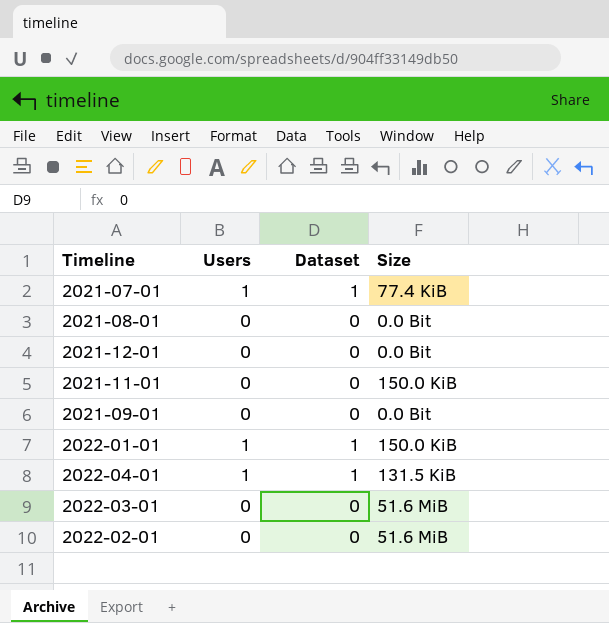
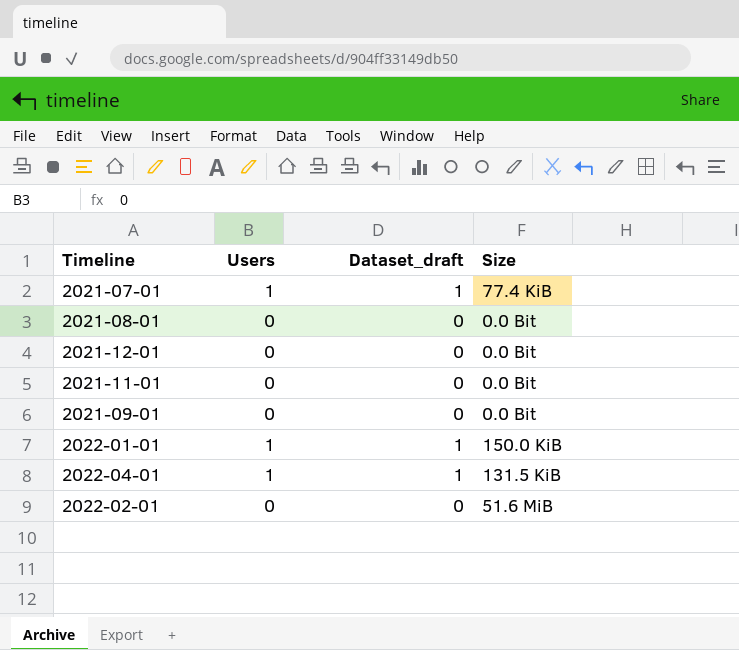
column name: Dataset -> Dataset_draft
row 2022-03-01: 0 | 0 | 51.6 MiB -> none
2021-11-01 | Size: 150.0 KiB -> 0.0 Bit

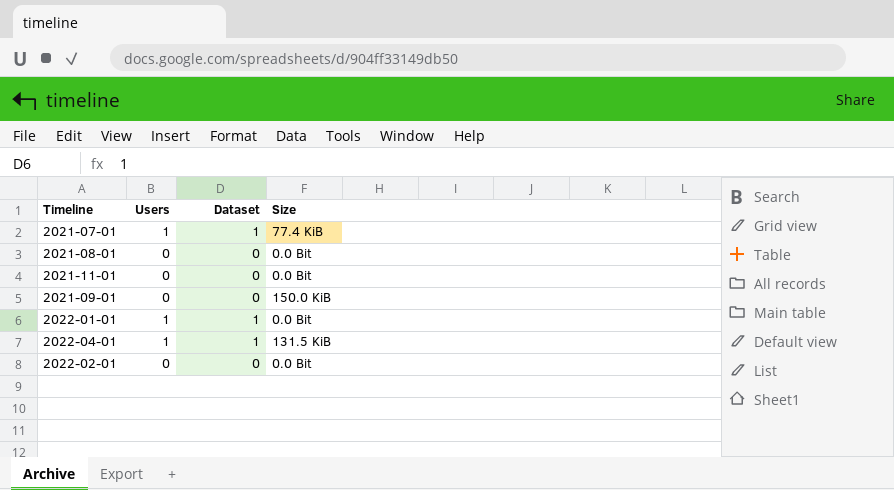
column name: Dataset_draft -> Dataset
row 2021-12-01: 0 | 0 | 0.0 Bit -> none
2021-09-01 | Size: 0.0 Bit -> 150.0 KiB
2022-01-01 | Size: 150.0 KiB -> 0.0 Bit
2022-02-01 | Size: 51.6 MiB -> 0.0 Bit

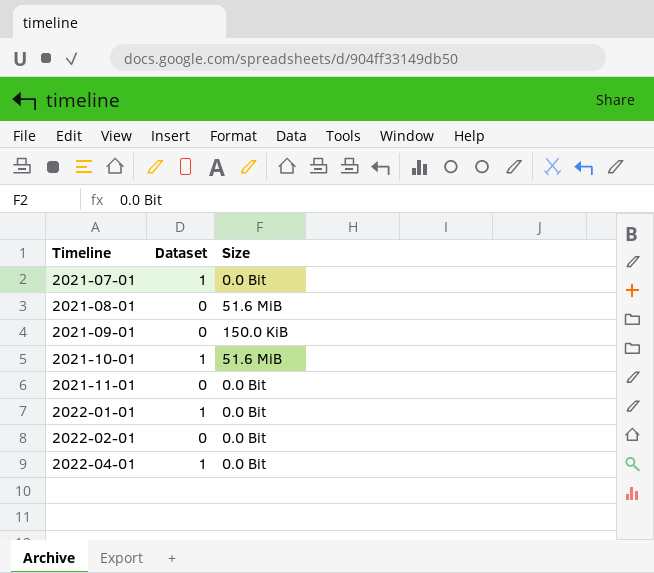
row order: none -> Timeline ascending
column Users | position: 2 -> none
2021-07-01 | Size: 77.4 KiB -> 0.0 Bit
2021-08-01 | Size: 0.0 Bit -> 51.6 MiB
row 2021-10-01: none -> 1 | 51.6 MiB
2022-04-01 | Size: 131.5 KiB -> 0.0 Bit

